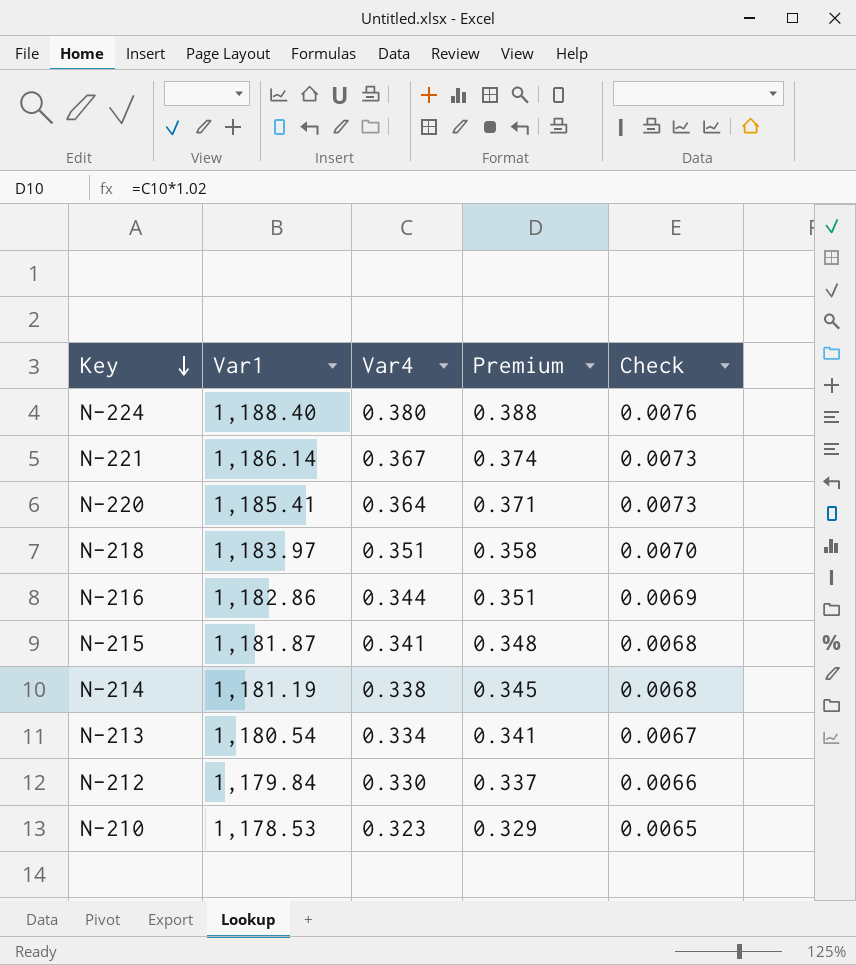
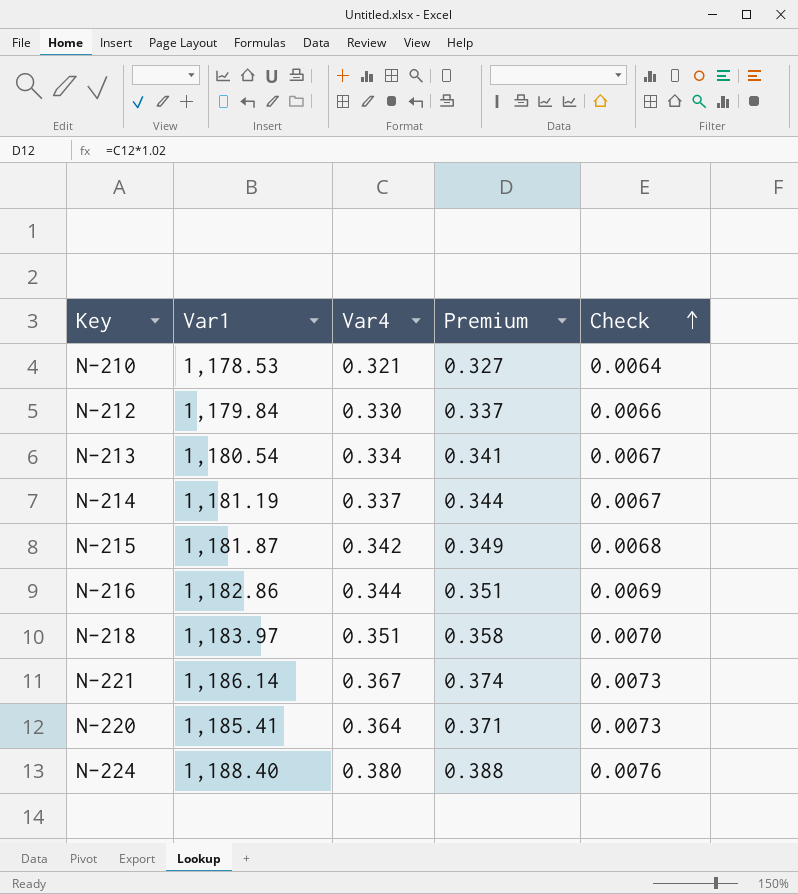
row order: Key descending -> Check ascending
N-210 | Var4: 0.323 -> 0.321
N-210 | Premium: 0.329 -> 0.327
N-210 | Check: 0.0065 -> 0.0064
N-214 | Var4: 0.338 -> 0.337
N-214 | Premium: 0.345 -> 0.344
N-214 | Check: 0.0068 -> 0.0067
N-215 | Var4: 0.341 -> 0.342
N-215 | Premium: 0.348 -> 0.349

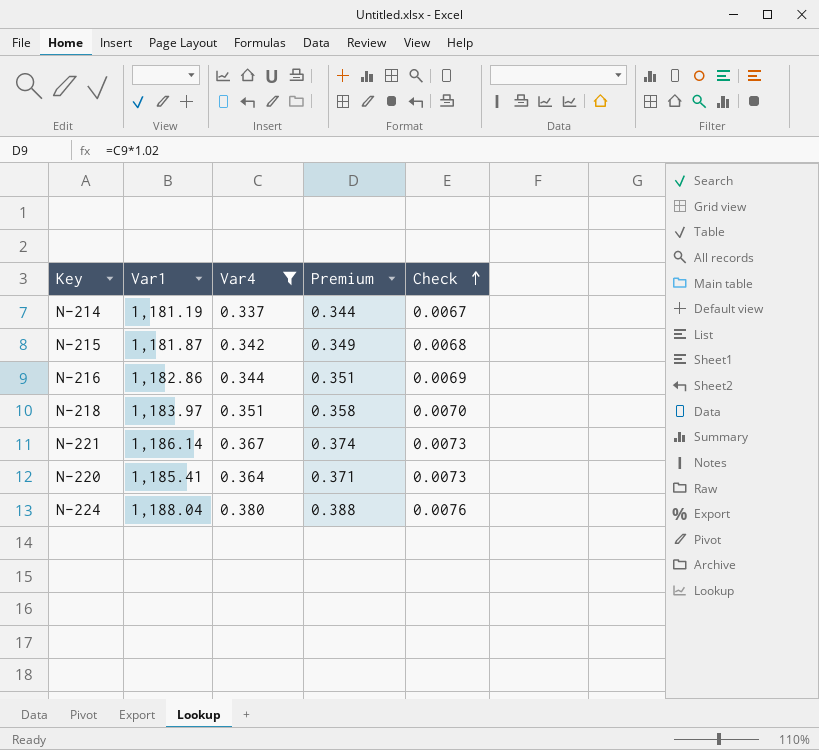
filter: none -> Var4 >= 0.337
N-224 | Var1: 1,188.40 -> 1,188.04

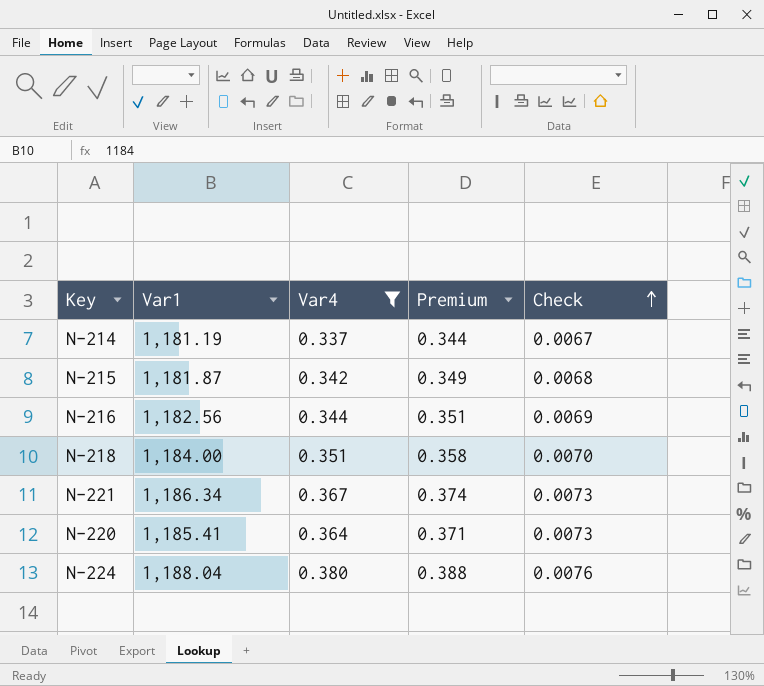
N-216 | Var1: 1,182.86 -> 1,182.56
N-218 | Var1: 1,183.97 -> 1,184.00
N-221 | Var1: 1,186.14 -> 1,186.34

